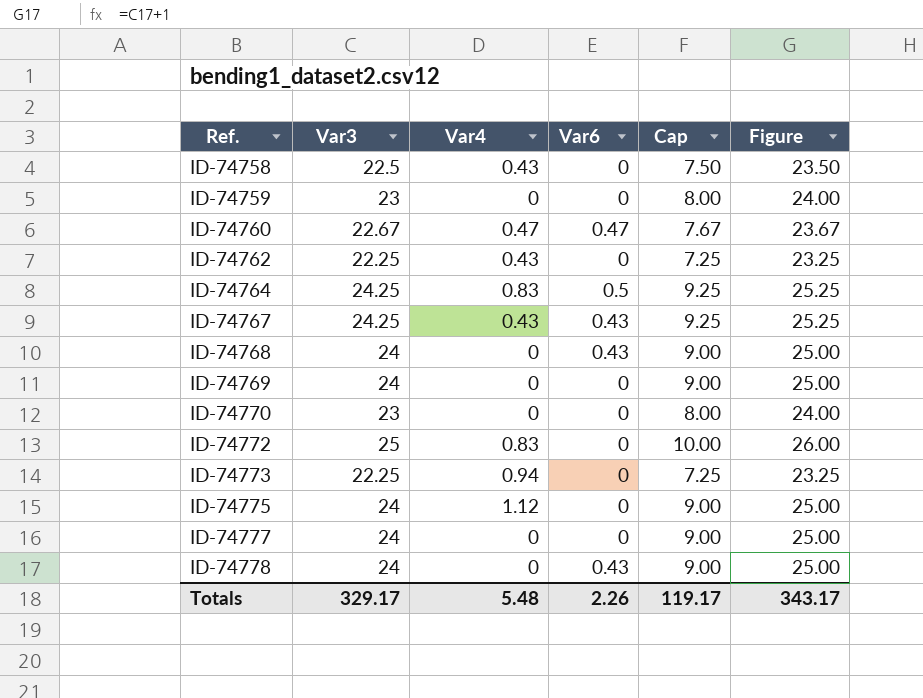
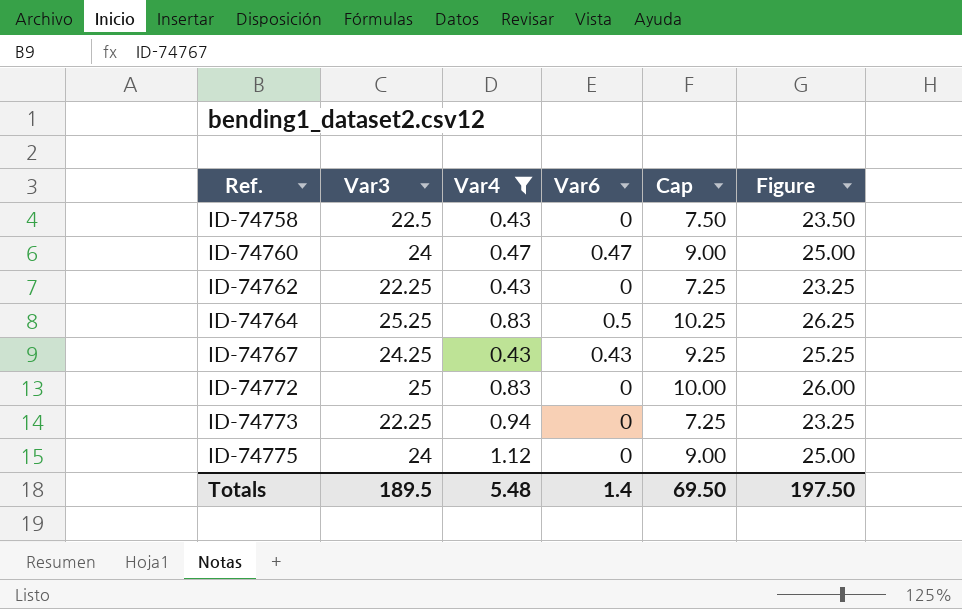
filter: none -> Var4 != 0
ID-74760 | Var3: 22.67 -> 24
ID-74760 | Cap: 7.67 -> 9.00
ID-74760 | Figure: 23.67 -> 25.00
ID-74764 | Var3: 24.25 -> 25.25
ID-74764 | Cap: 9.25 -> 10.25
ID-74764 | Figure: 25.25 -> 26.25
Totals | Var3: 329.17 -> 189.5
Totals | Var6: 2.26 -> 1.4
Totals | Cap: 119.17 -> 69.50
Totals | Figure: 343.17 -> 197.50

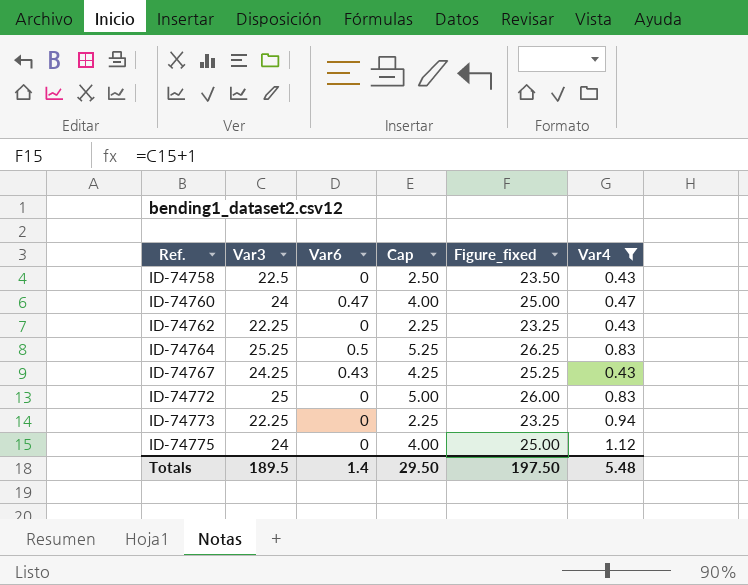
column Cap | formula: [Var3] - 15 -> [Var3] - 20
column name: Figure -> Figure_fixed
column Var4 | position: 3 -> 6
Totals | Cap: 69.50 -> 29.50

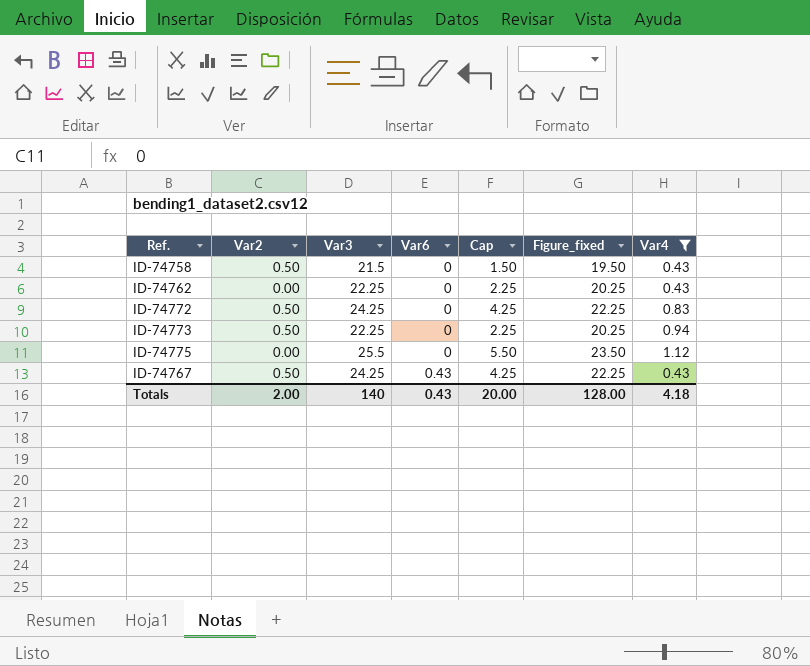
row order: Ref. ascending -> Var6 ascending
column Var2 | position: none -> 2
column Figure_fixed | formula: [Var3] + 1 -> [Var3] - 2
row ID-74760: 24 | 0.47 | 4.00 | 25.00 | 0.47 -> none
row ID-74764: 25.25 | 0.5 | 5.25 | 26.25 | 0.83 -> none
ID-74758 | Var3: 22.5 -> 21.5
ID-74758 | Cap: 2.50 -> 1.50
ID-74772 | Var3: 25 -> 24.25
ID-74772 | Cap: 5.00 -> 4.25
ID-74775 | Var3: 24 -> 25.5
ID-74775 | Cap: 4.00 -> 5.50
Totals | Var3: 189.5 -> 140
Totals | Var6: 1.4 -> 0.43
Totals | Cap: 29.50 -> 20.00
Totals | Figure_fixed: 197.50 -> 128.00
Totals | Var4: 5.48 -> 4.18

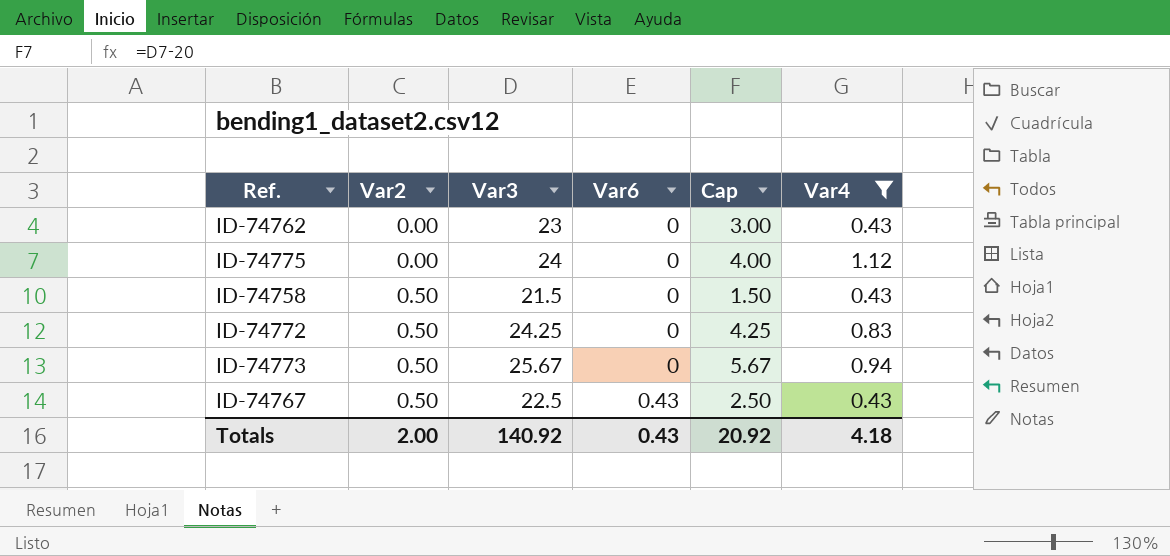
row order: Var6 ascending -> Var2 ascending
column Figure_fixed | formula: [Var3] - 2 -> none
ID-74762 | Var3: 22.25 -> 23
ID-74762 | Cap: 2.25 -> 3.00
ID-74775 | Var3: 25.5 -> 24
ID-74775 | Cap: 5.50 -> 4.00
ID-74773 | Var3: 22.25 -> 25.67
ID-74773 | Cap: 2.25 -> 5.67
ID-74767 | Var3: 24.25 -> 22.5
ID-74767 | Cap: 4.25 -> 2.50
Totals | Var3: 140 -> 140.92
Totals | Cap: 20.00 -> 20.92

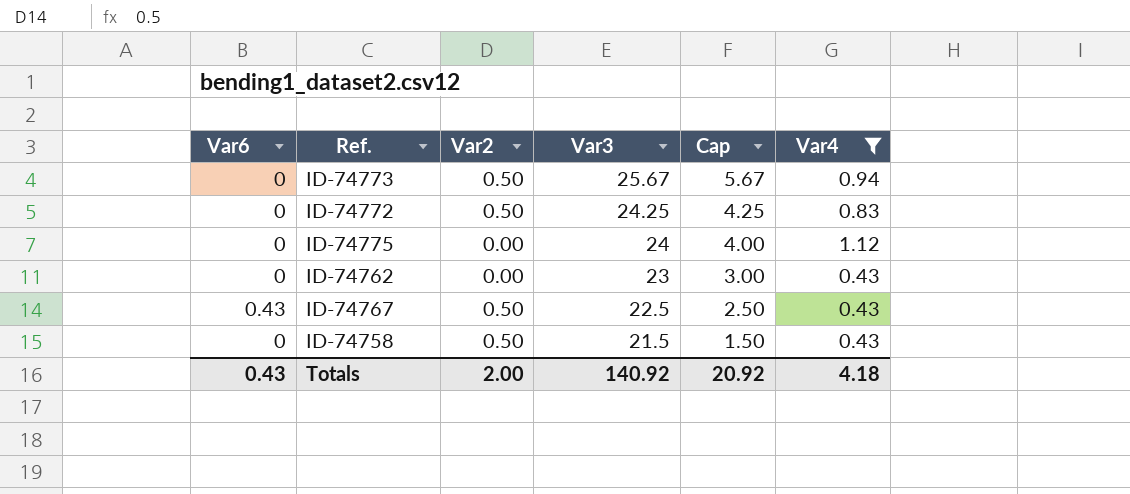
row order: Var2 ascending -> Var3 descending
column Var6 | position: 4 -> 1

